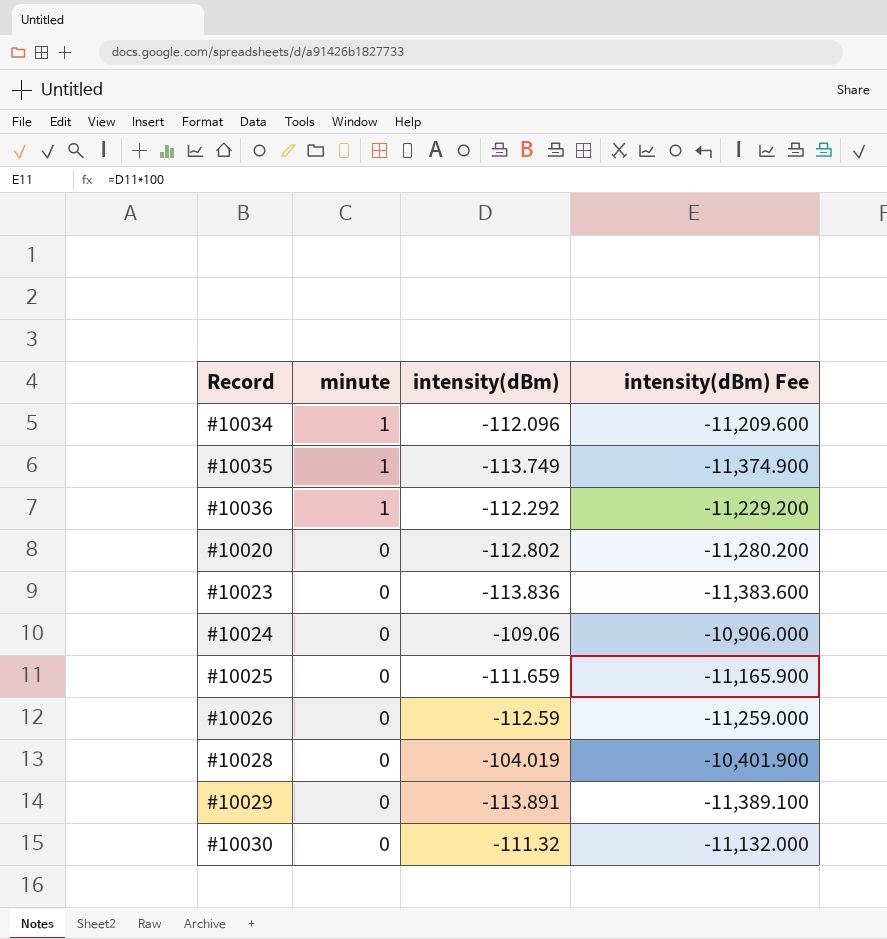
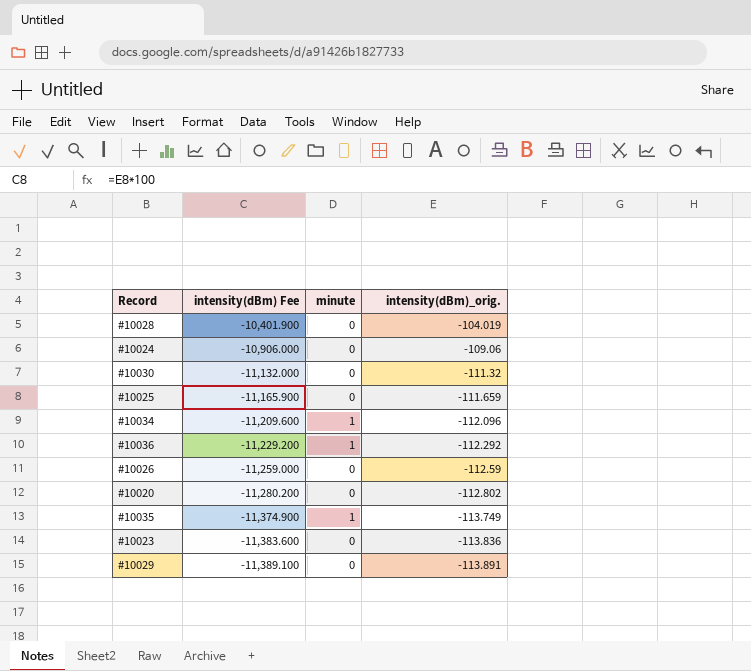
row order: minute descending -> intensity(dBm) Fee descending
column intensity(dBm) Fee | position: 4 -> 2
column name: intensity(dBm) -> intensity(dBm)_orig.

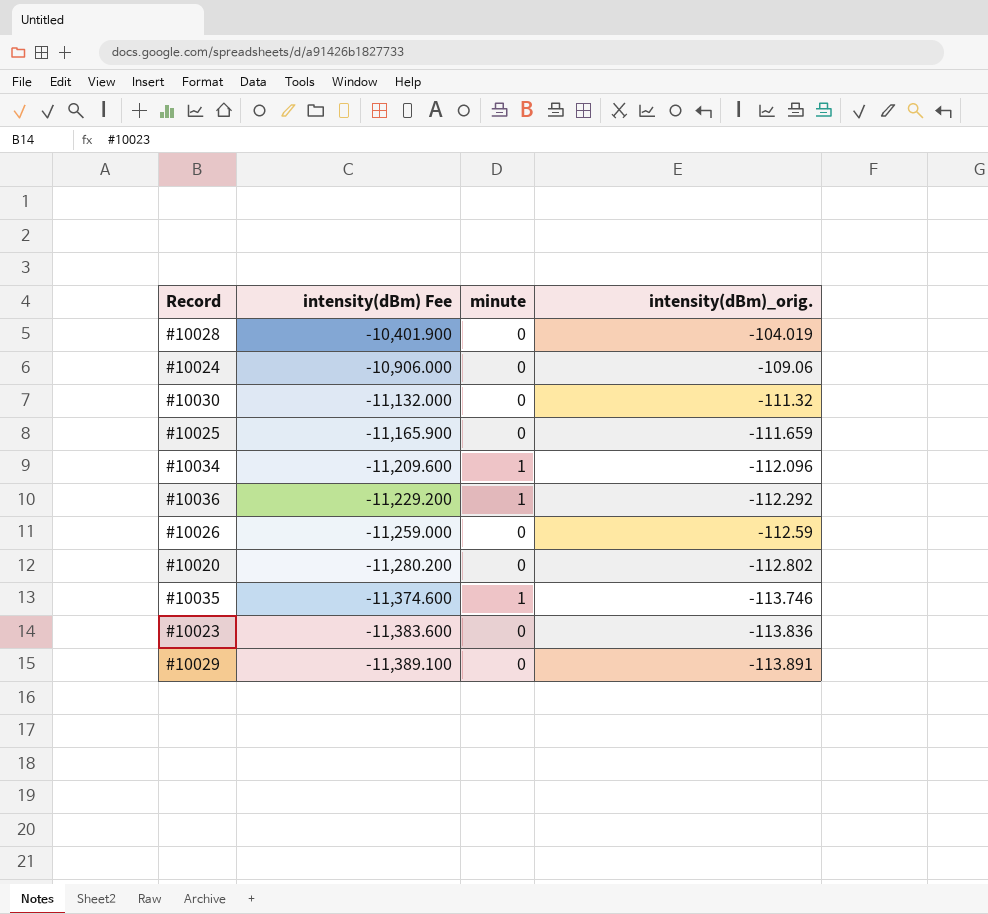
#10035 | intensity(dBm) Fee: -11,374.900 -> -11,374.600
#10035 | intensity(dBm)_orig.: -113.749 -> -113.746

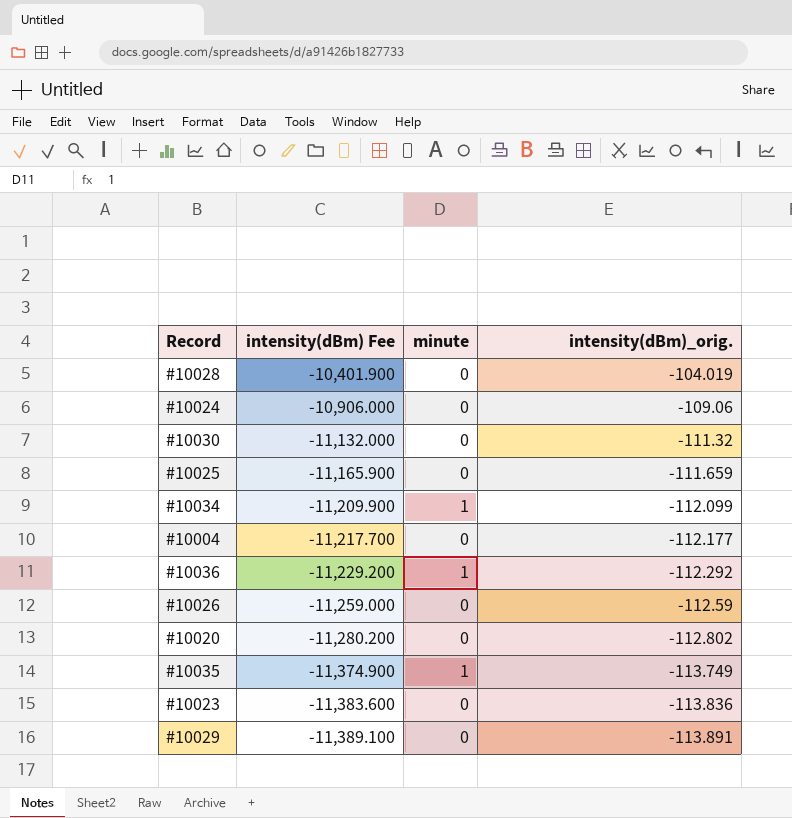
#10034 | intensity(dBm) Fee: -11,209.600 -> -11,209.900
#10034 | intensity(dBm)_orig.: -112.096 -> -112.099
row #10004: none -> -11,217.700 | 0 | -112.177
#10035 | intensity(dBm) Fee: -11,374.600 -> -11,374.900
#10035 | intensity(dBm)_orig.: -113.746 -> -113.749

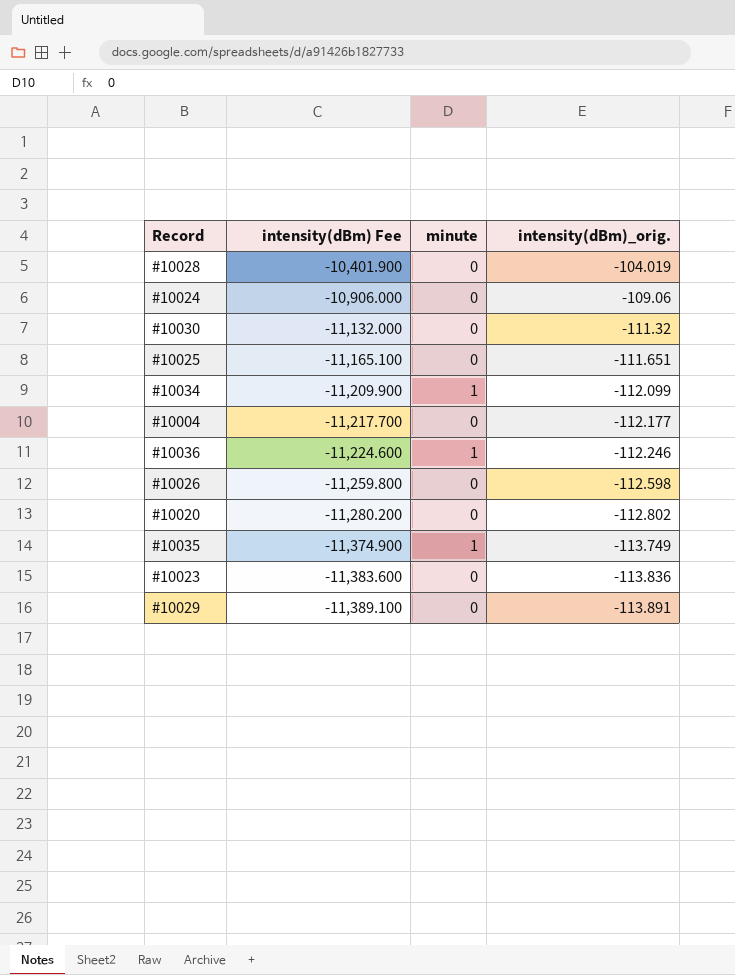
#10025 | intensity(dBm) Fee: -11,165.900 -> -11,165.100
#10025 | intensity(dBm)_orig.: -111.659 -> -111.651
#10036 | intensity(dBm) Fee: -11,229.200 -> -11,224.600
#10036 | intensity(dBm)_orig.: -112.292 -> -112.246
#10026 | intensity(dBm) Fee: -11,259.000 -> -11,259.800
#10026 | intensity(dBm)_orig.: -112.59 -> -112.598

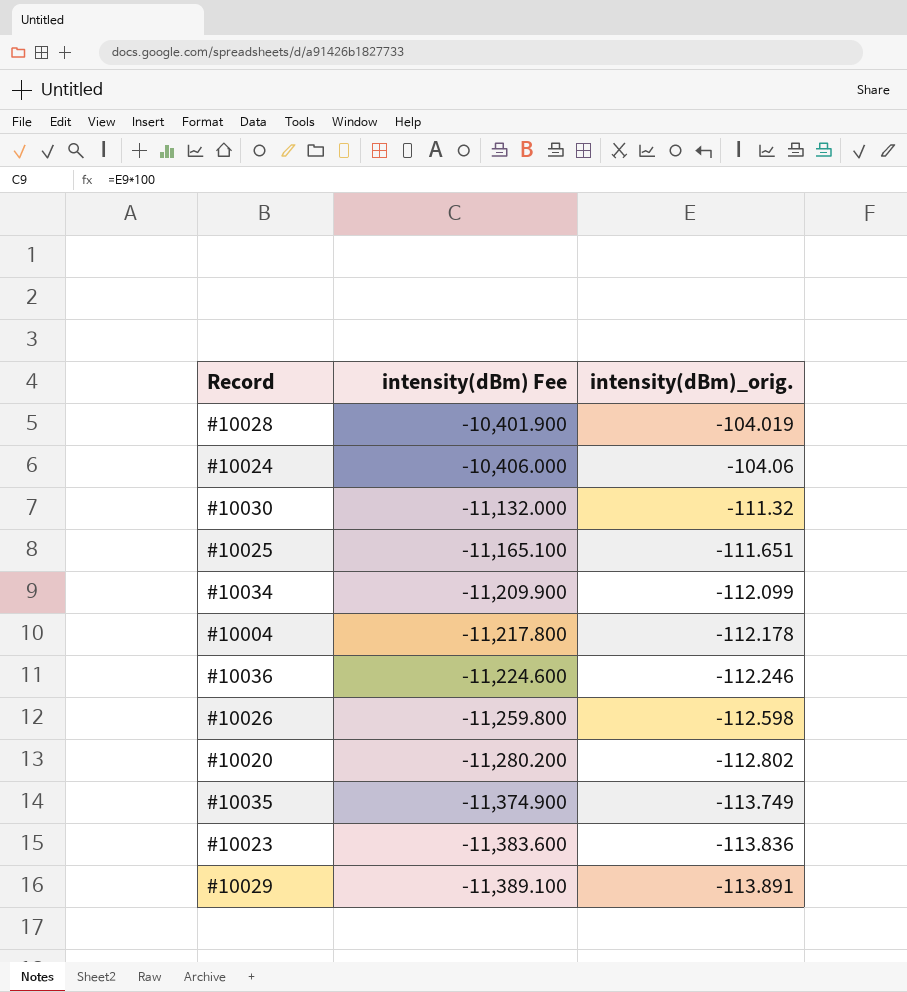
column minute | position: 3 -> none
#10024 | intensity(dBm) Fee: -10,906.000 -> -10,406.000
#10024 | intensity(dBm)_orig.: -109.06 -> -104.06
#10004 | intensity(dBm) Fee: -11,217.700 -> -11,217.800
#10004 | intensity(dBm)_orig.: -112.177 -> -112.178

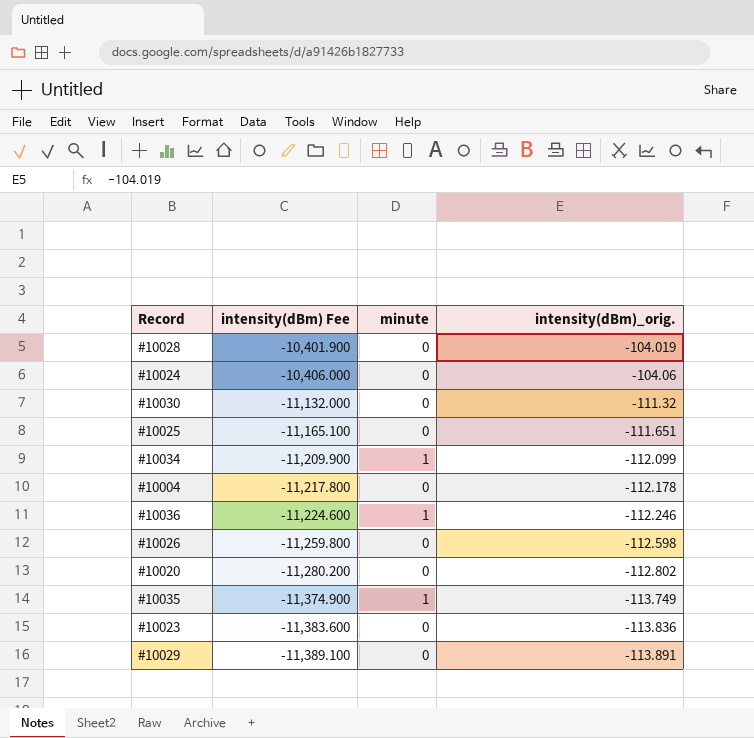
column minute | position: none -> 3

